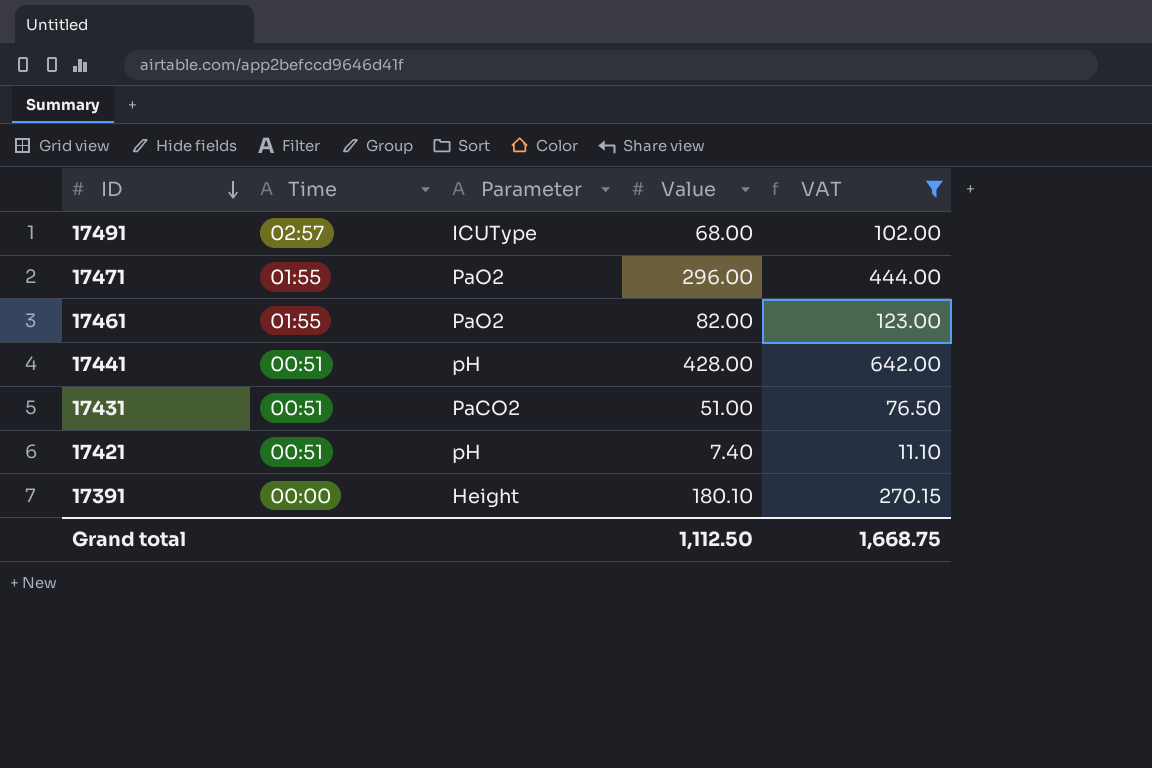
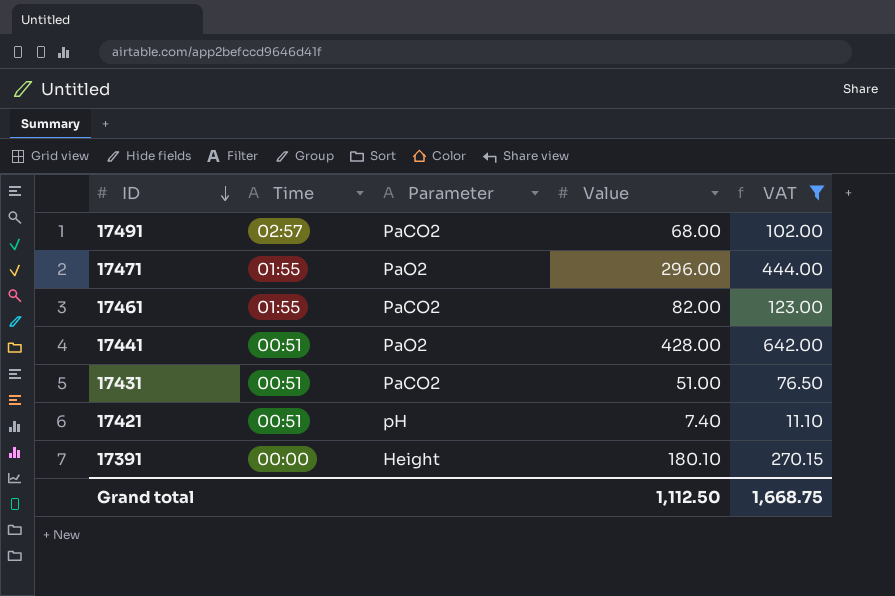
17491 | Parameter: ICUType -> PaCO2
17461 | Parameter: PaO2 -> PaCO2
17441 | Parameter: pH -> PaO2

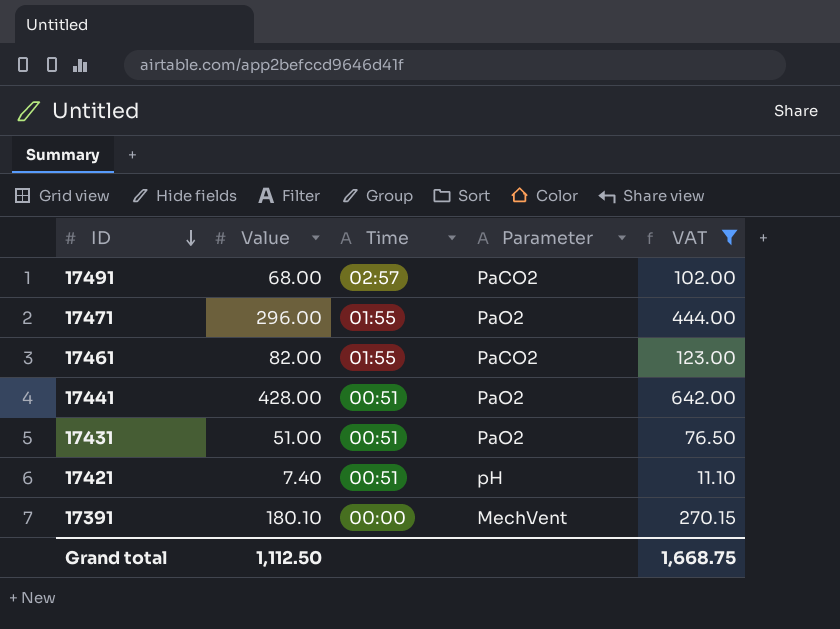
column Value | position: 4 -> 2
17431 | Parameter: PaCO2 -> PaO2
17391 | Parameter: Height -> MechVent

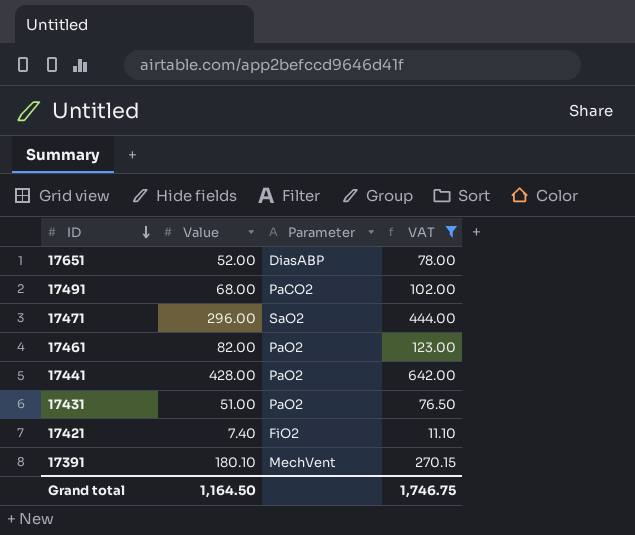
column Time | position: 3 -> none
row 17651: none -> 52.00 | DiasABP | 78.00
17471 | Parameter: PaO2 -> SaO2
17461 | Parameter: PaCO2 -> PaO2
17421 | Parameter: pH -> FiO2
Grand total | Value: 1,112.50 -> 1,164.50
Grand total | VAT: 1,668.75 -> 1,746.75

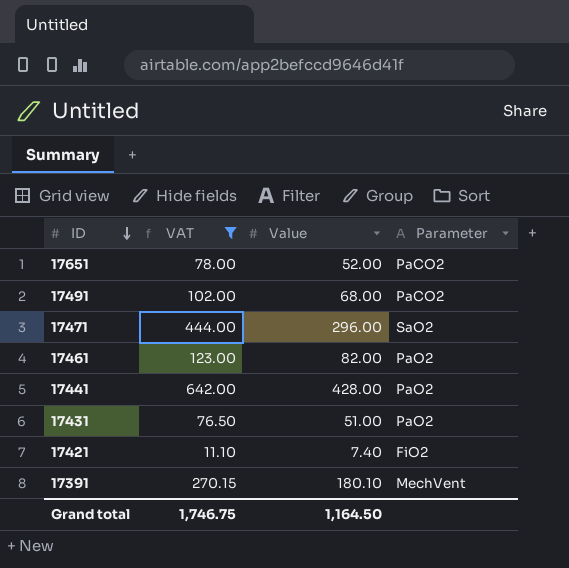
column VAT | position: 4 -> 2
17651 | Parameter: DiasABP -> PaCO2

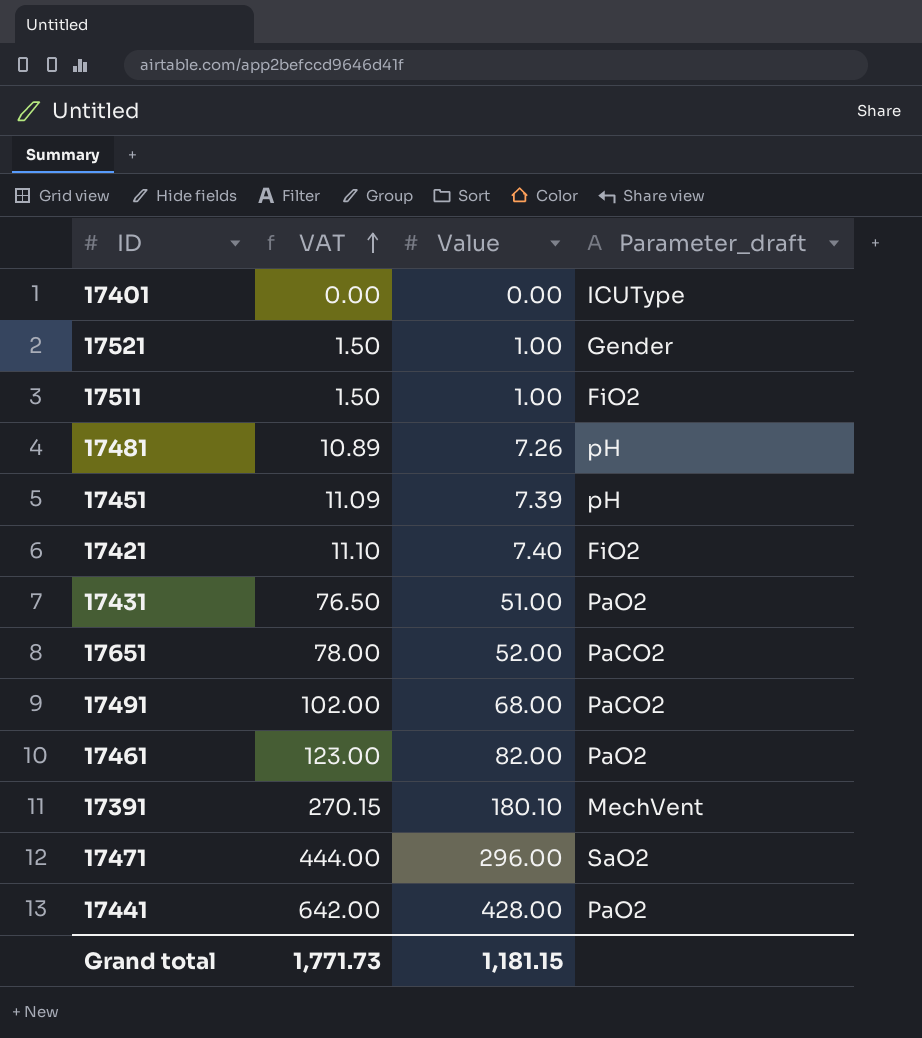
filter: VAT >= 11.10 -> none
row order: ID descending -> VAT ascending
column name: Parameter -> Parameter_draft
Grand total | VAT: 1,746.75 -> 1,771.73
Grand total | Value: 1,164.50 -> 1,181.15

